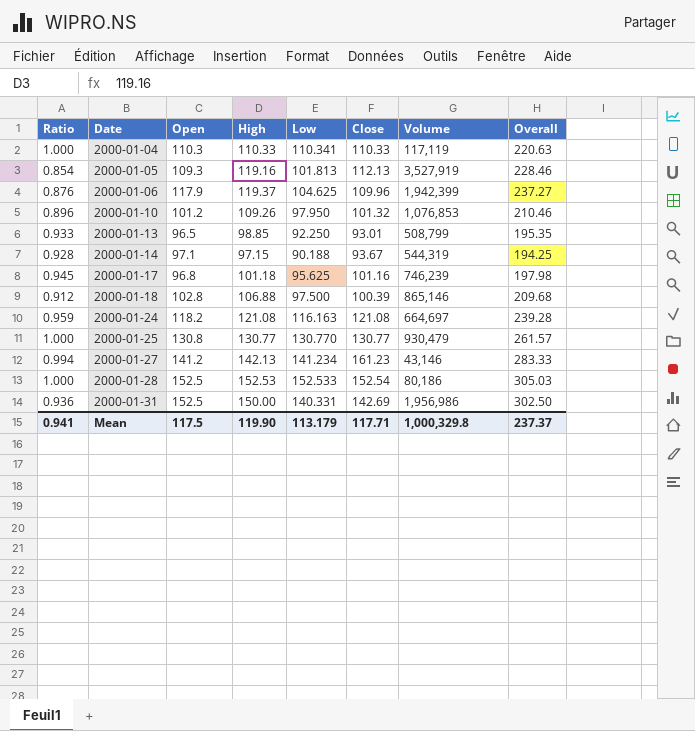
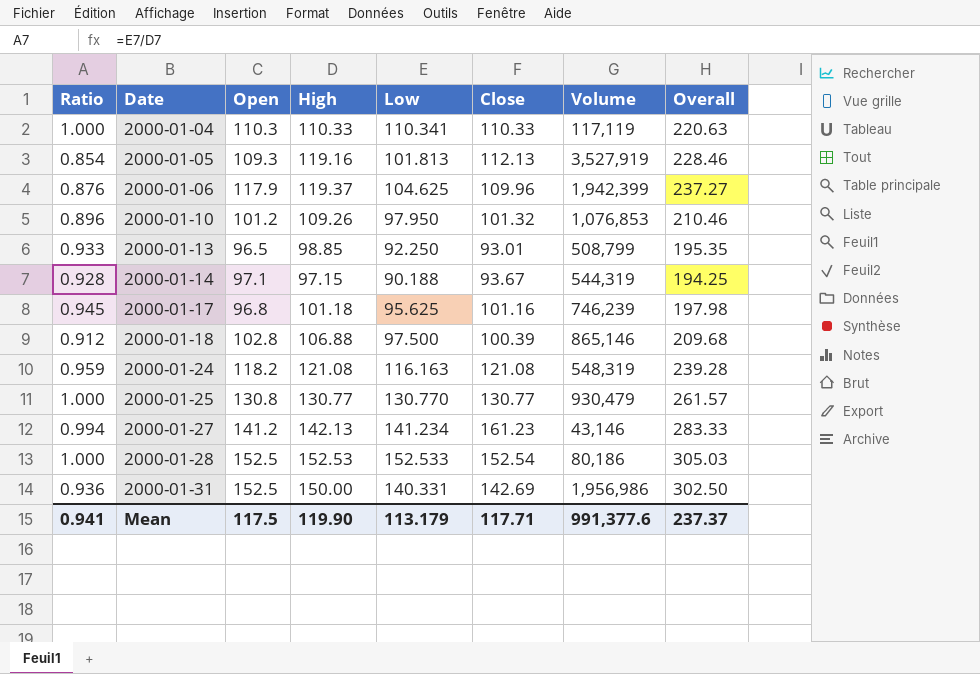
2000-01-24 | Volume: 664,697 -> 548,319
Mean | Volume: 1,000,329.8 -> 991,377.6

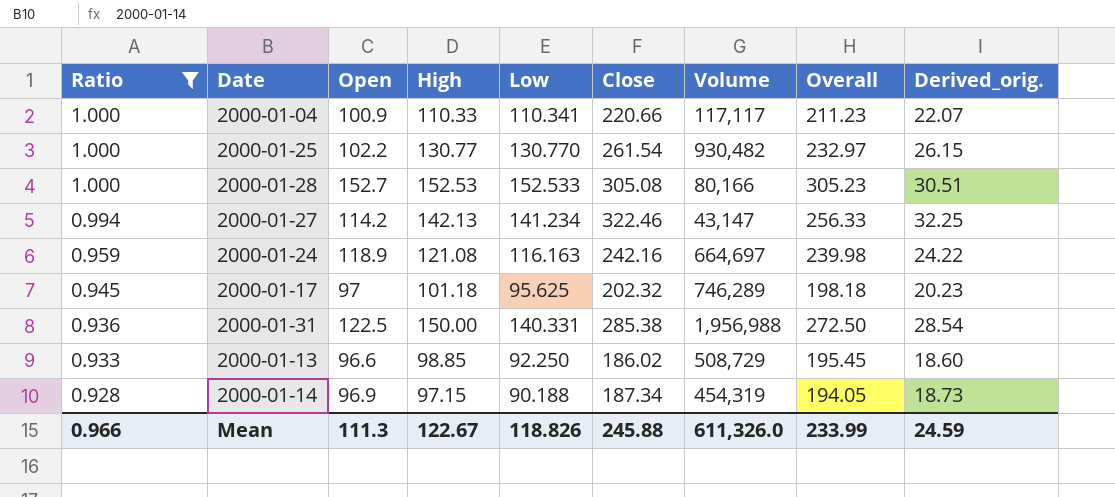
filter: none -> Ratio >= 0.928
row order: Date ascending -> Ratio descending
column Derived_orig. | formula: none -> [Close] * 0.1
2000-01-04 | Open: 110.3 -> 100.9
2000-01-04 | Close: 110.33 -> 220.66
2000-01-04 | Volume: 117,119 -> 117,117
2000-01-04 | Overall: 220.63 -> 211.23
2000-01-25 | Open: 130.8 -> 102.2
2000-01-25 | Close: 130.77 -> 261.54
2000-01-25 | Volume: 930,479 -> 930,482
2000-01-25 | Overall: 261.57 -> 232.97
2000-01-28 | Open: 152.5 -> 152.7
2000-01-28 | Close: 152.54 -> 305.08
2000-01-28 | Volume: 80,186 -> 80,166
2000-01-28 | Overall: 305.03 -> 305.23
2000-01-27 | Open: 141.2 -> 114.2
2000-01-27 | Close: 161.23 -> 322.46
2000-01-27 | Volume: 43,146 -> 43,147
2000-01-27 | Overall: 283.33 -> 256.33
2000-01-24 | Open: 118.2 -> 118.9
2000-01-24 | Close: 121.08 -> 242.16
2000-01-24 | Volume: 548,319 -> 664,697
2000-01-24 | Overall: 239.28 -> 239.98
2000-01-17 | Open: 96.8 -> 97
2000-01-17 | Close: 101.16 -> 202.32
2000-01-17 | Volume: 746,239 -> 746,289
2000-01-17 | Overall: 197.98 -> 198.18
2000-01-31 | Open: 152.5 -> 122.5
2000-01-31 | Close: 142.69 -> 285.38
2000-01-31 | Volume: 1,956,986 -> 1,956,988
2000-01-31 | Overall: 302.50 -> 272.50
2000-01-13 | Open: 96.5 -> 96.6
2000-01-13 | Close: 93.01 -> 186.02
2000-01-13 | Volume: 508,799 -> 508,729
2000-01-13 | Overall: 195.35 -> 195.45
2000-01-14 | Open: 97.1 -> 96.9
2000-01-14 | Close: 93.67 -> 187.34
2000-01-14 | Volume: 544,319 -> 454,319
2000-01-14 | Overall: 194.25 -> 194.05
Mean | Ratio: 0.941 -> 0.966
Mean | Open: 117.5 -> 111.3
Mean | High: 119.90 -> 122.67
Mean | Low: 113.179 -> 118.826
Mean | Close: 117.71 -> 245.88
Mean | Volume: 991,377.6 -> 611,326.0
Mean | Overall: 237.37 -> 233.99

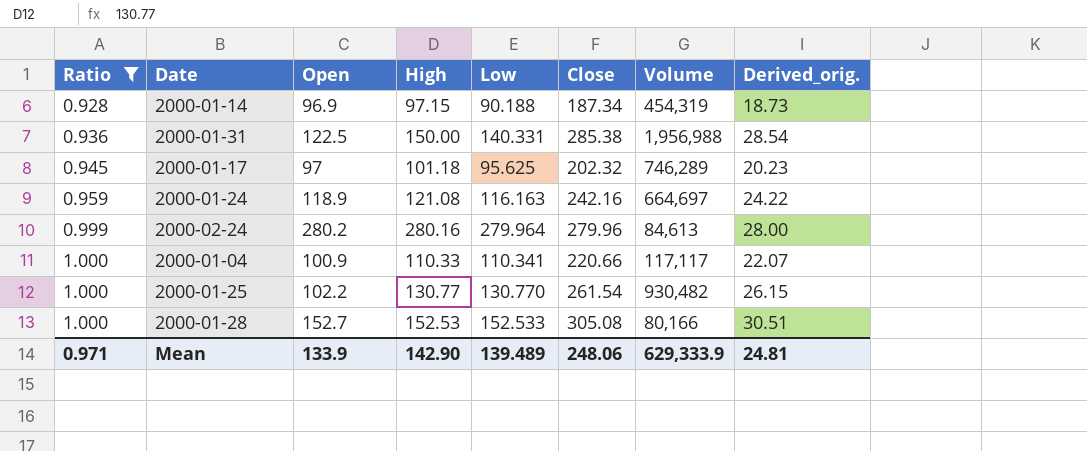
row order: Ratio descending -> Ratio ascending
column Overall | formula: [Open] + [High] -> none
row 2000-01-27: 0.994 | 114.2 | 142.13 | 141.234 | 322.46 | 43,147 | 256.33 | 32.25 -> none
row 2000-01-13: 0.933 | 96.6 | 98.85 | 92.250 | 186.02 | 508,729 | 195.45 | 18.60 -> none
row 2000-02-24: none -> 0.999 | 280.2 | 280.16 | 279.964 | 279.96 | 84,613 | 28.00
Mean | Ratio: 0.966 -> 0.971
Mean | Open: 111.3 -> 133.9
Mean | High: 122.67 -> 142.90
Mean | Low: 118.826 -> 139.489
Mean | Close: 245.88 -> 248.06
Mean | Volume: 611,326.0 -> 629,333.9
Mean | Derived_orig.: 24.59 -> 24.81

